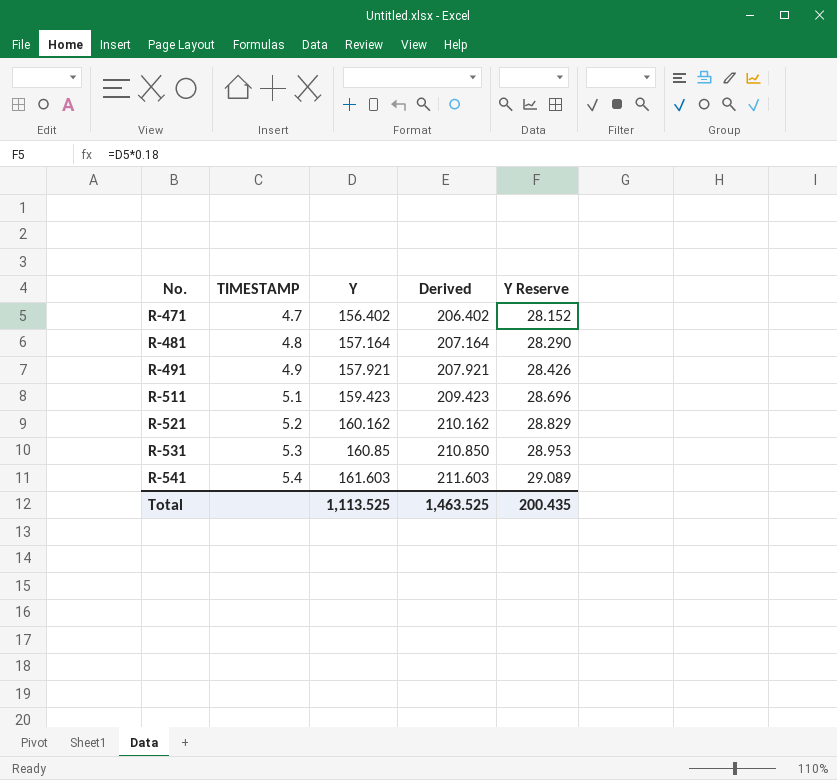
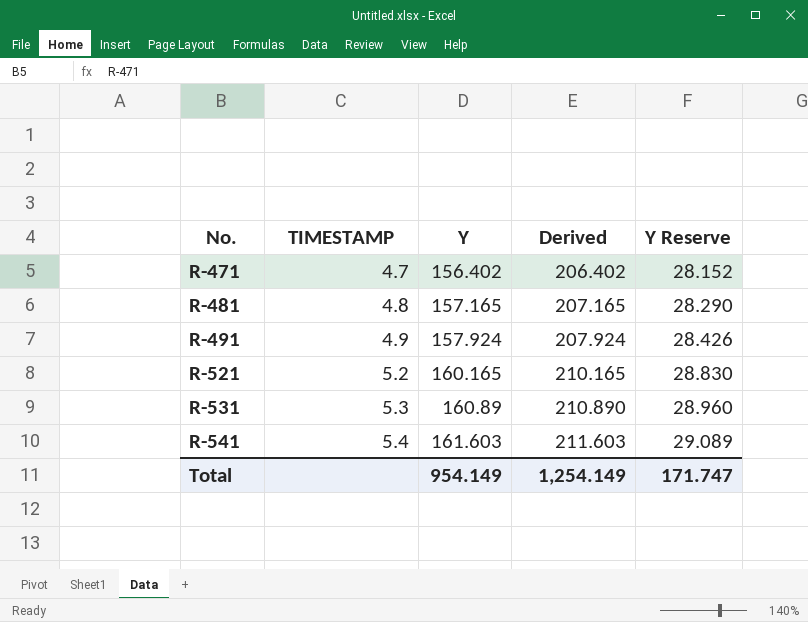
row R-511: 5.1 | 159.423 | 209.423 | 28.696 -> none
R-481 | Y: 157.164 -> 157.165
R-481 | Derived: 207.164 -> 207.165
R-491 | Y: 157.921 -> 157.924
R-491 | Derived: 207.921 -> 207.924
R-521 | Y: 160.162 -> 160.165
R-521 | Derived: 210.162 -> 210.165
R-521 | Y Reserve: 28.829 -> 28.830
R-531 | Y: 160.85 -> 160.89
R-531 | Derived: 210.850 -> 210.890
R-531 | Y Reserve: 28.953 -> 28.960
Total | Y: 1,113.525 -> 954.149
Total | Derived: 1,463.525 -> 1,254.149
Total | Y Reserve: 200.435 -> 171.747

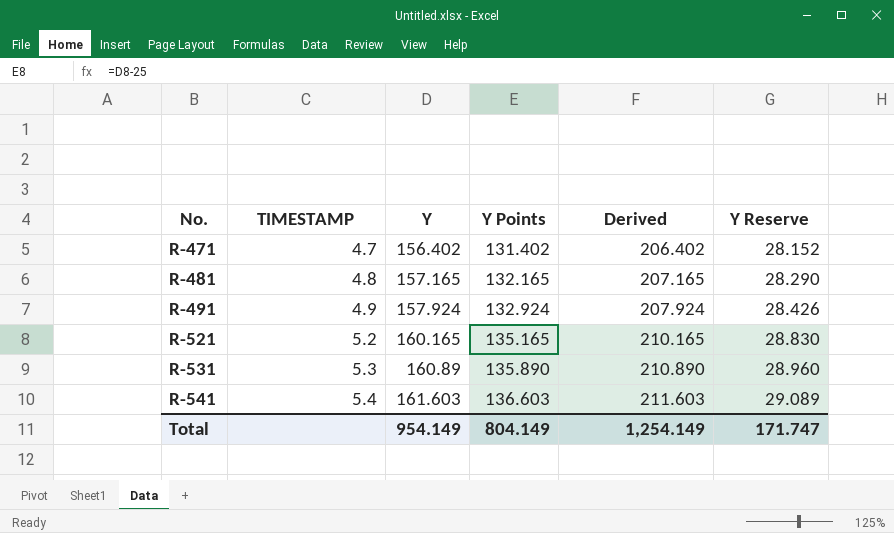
column Y Points | formula: none -> [Y] - 25

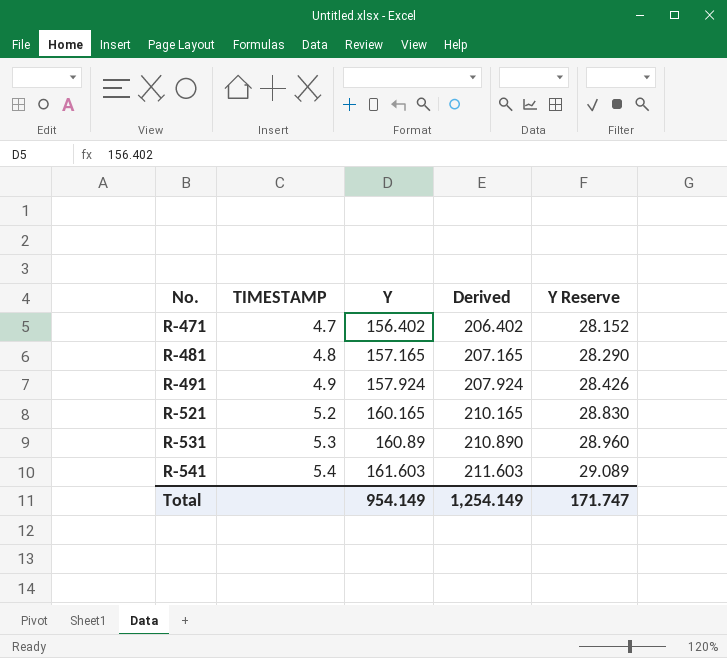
column Y Points | formula: [Y] - 25 -> none

